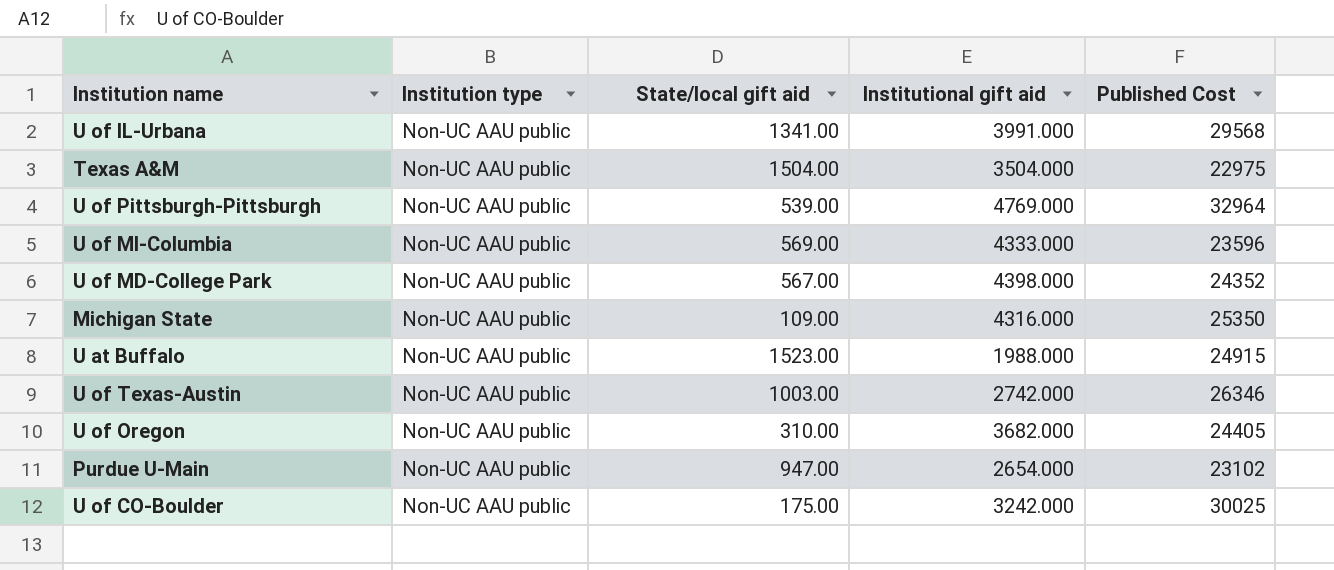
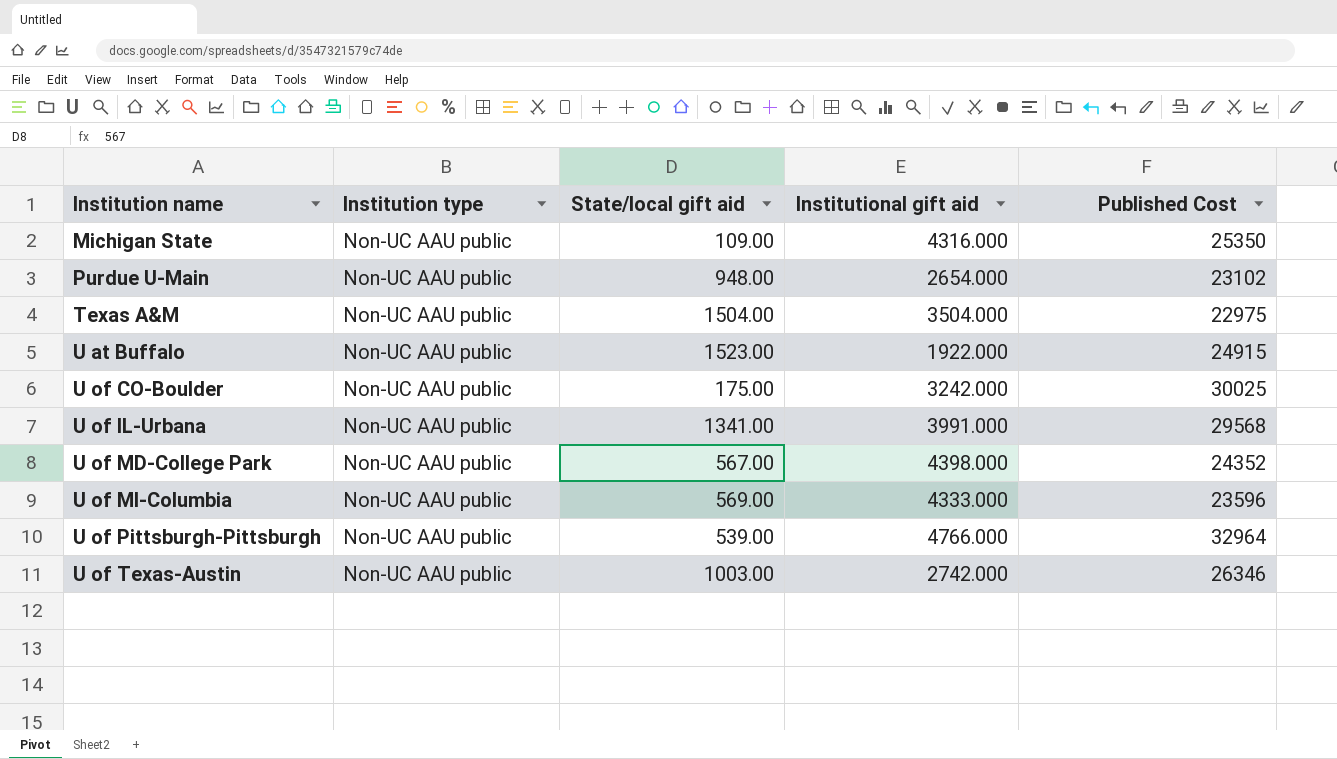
row order: none -> Institution name ascending
row U of Oregon: Non-UC AAU public | 310.00 | 3682.000 | 24405 -> none
Purdue U-Main | State/local gift aid: 947.00 -> 948.00
U at Buffalo | Institutional gift aid: 1988.000 -> 1922.000
U of Pittsburgh-Pittsburgh | Institutional gift aid: 4769.000 -> 4766.000

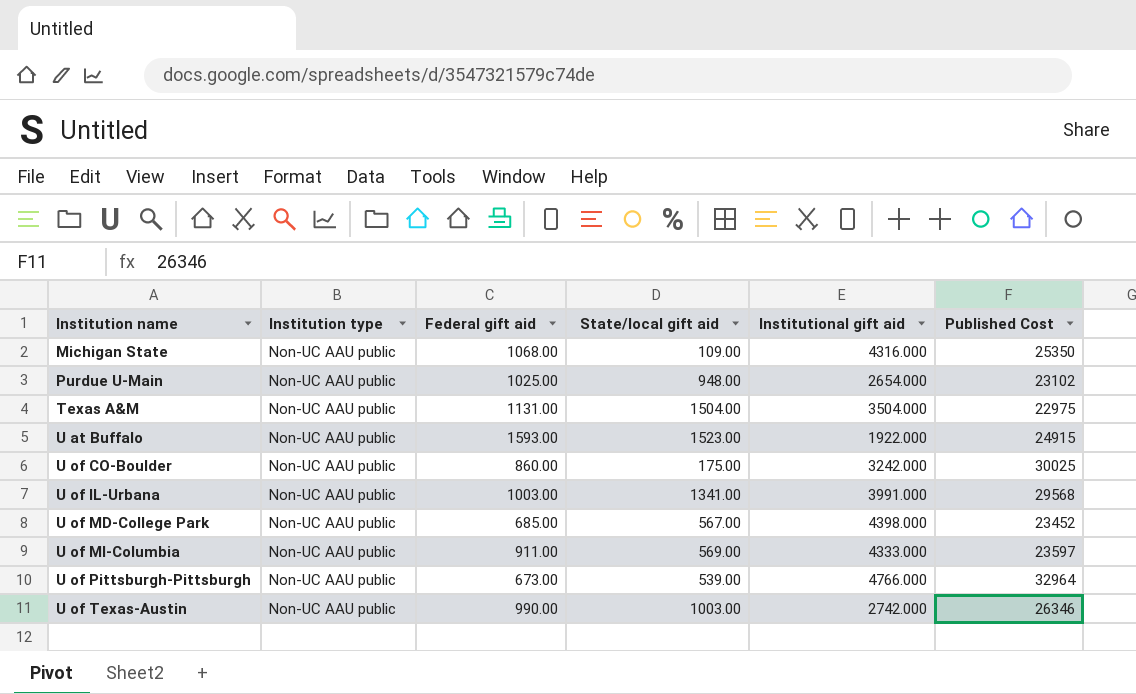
column Federal gift aid | position: none -> 3
U of MD-College Park | Published Cost: 24352 -> 23452
U of MI-Columbia | Published Cost: 23596 -> 23597

